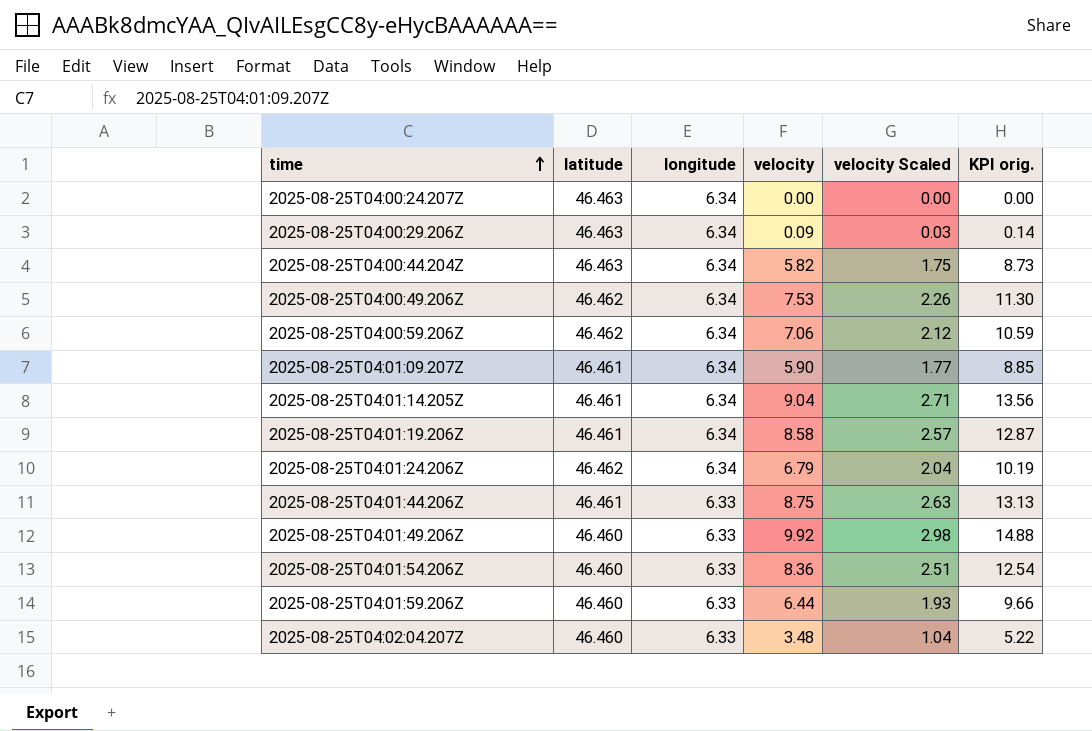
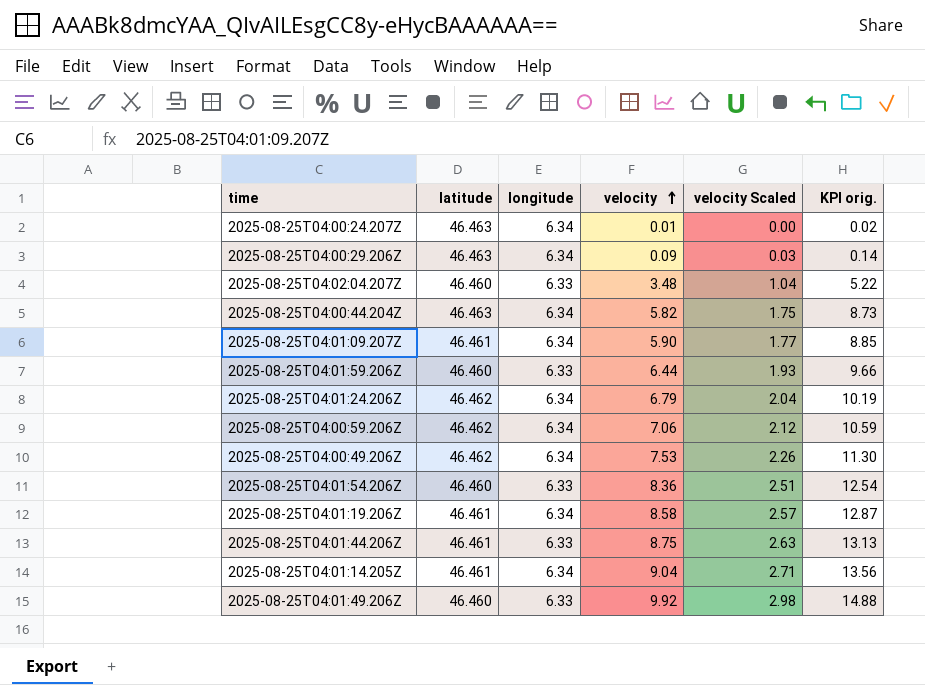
row order: time ascending -> velocity ascending
2025-08-25T04:00:24.207Z | velocity: 0.00 -> 0.01
2025-08-25T04:00:24.207Z | KPI orig.: 0.00 -> 0.02

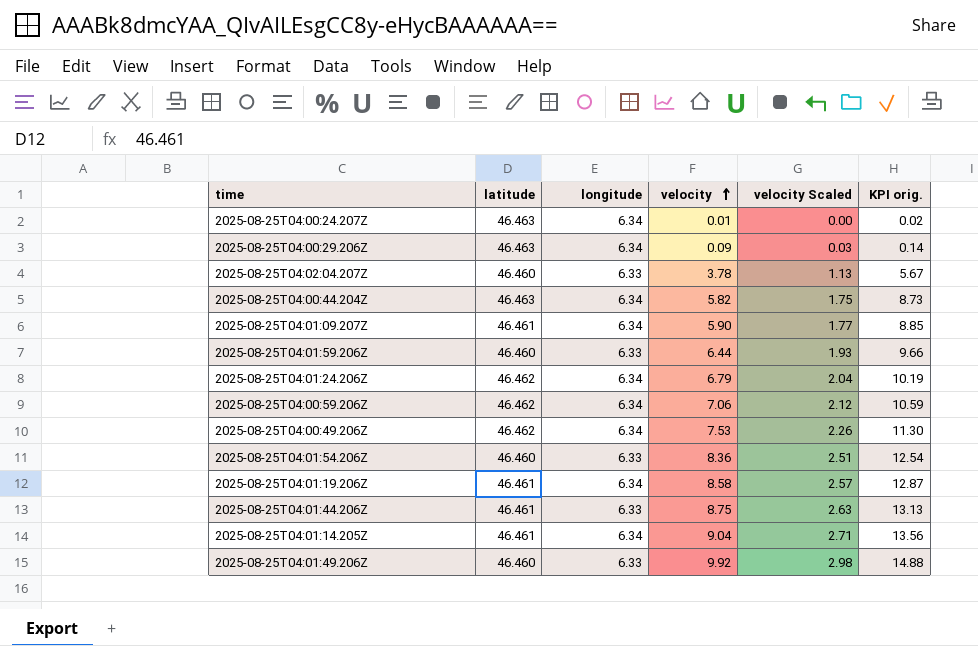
2025-08-25T04:02:04.207Z | velocity: 3.48 -> 3.78
2025-08-25T04:02:04.207Z | velocity Scaled: 1.04 -> 1.13
2025-08-25T04:02:04.207Z | KPI orig.: 5.22 -> 5.67

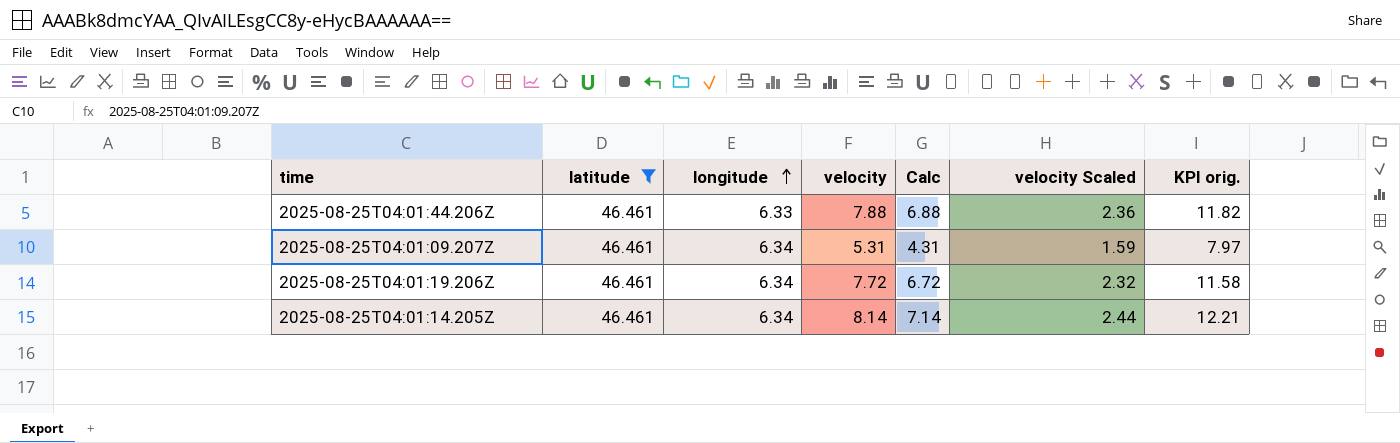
filter: none -> latitude = 46.461
row order: velocity ascending -> longitude ascending
column Calc | formula: none -> [velocity] - 1
2025-08-25T04:01:44.206Z | velocity: 8.75 -> 7.88
2025-08-25T04:01:44.206Z | velocity Scaled: 2.63 -> 2.36
2025-08-25T04:01:44.206Z | KPI orig.: 13.13 -> 11.82
2025-08-25T04:01:09.207Z | velocity: 5.90 -> 5.31
2025-08-25T04:01:09.207Z | velocity Scaled: 1.77 -> 1.59
2025-08-25T04:01:09.207Z | KPI orig.: 8.85 -> 7.97
2025-08-25T04:01:19.206Z | velocity: 8.58 -> 7.72
2025-08-25T04:01:19.206Z | velocity Scaled: 2.57 -> 2.32
2025-08-25T04:01:19.206Z | KPI orig.: 12.87 -> 11.58
2025-08-25T04:01:14.205Z | velocity: 9.04 -> 8.14
2025-08-25T04:01:14.205Z | velocity Scaled: 2.71 -> 2.44
2025-08-25T04:01:14.205Z | KPI orig.: 13.56 -> 12.21

